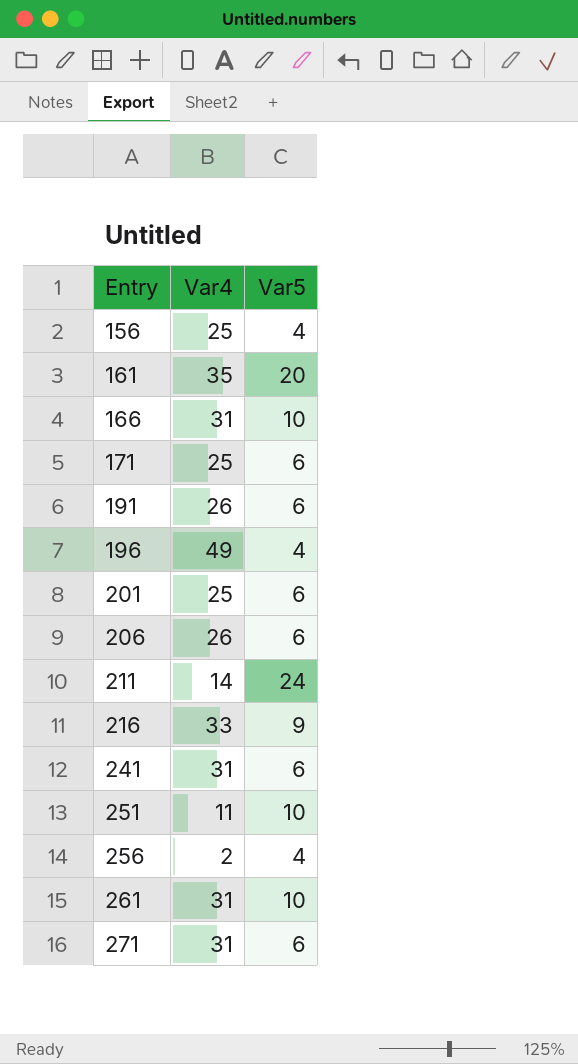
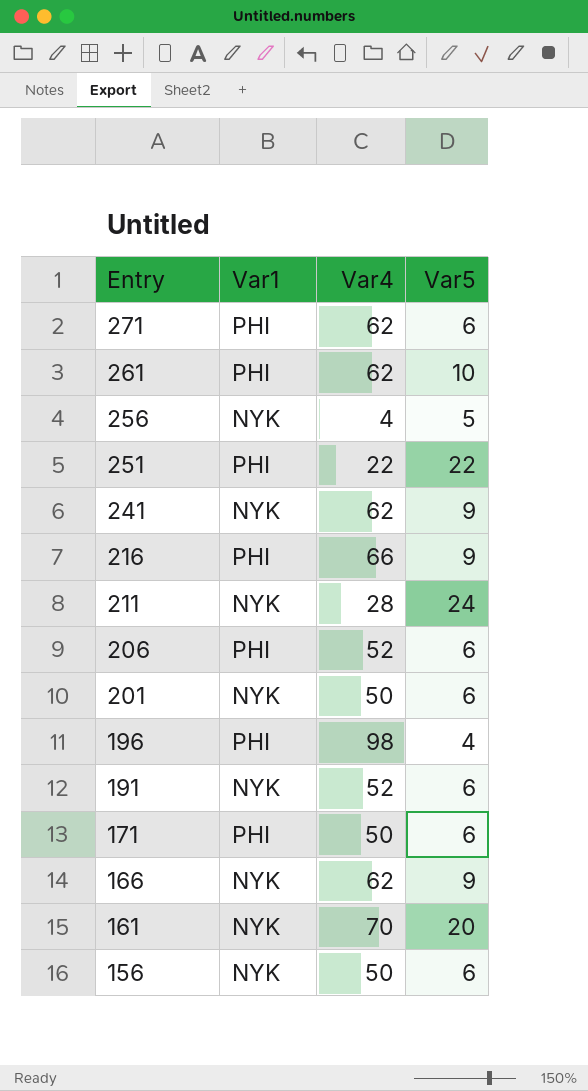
row order: Entry ascending -> Entry descending
column Var1 | position: none -> 2
271 | Var4: 31 -> 62
261 | Var4: 31 -> 62
256 | Var4: 2 -> 4
256 | Var5: 4 -> 5
251 | Var4: 11 -> 22
251 | Var5: 10 -> 22
241 | Var4: 31 -> 62
241 | Var5: 6 -> 9
216 | Var4: 33 -> 66
211 | Var4: 14 -> 28
206 | Var4: 26 -> 52
201 | Var4: 25 -> 50
196 | Var4: 49 -> 98
191 | Var4: 26 -> 52
171 | Var4: 25 -> 50
166 | Var4: 31 -> 62
166 | Var5: 10 -> 9
161 | Var4: 35 -> 70
156 | Var4: 25 -> 50
156 | Var5: 4 -> 6

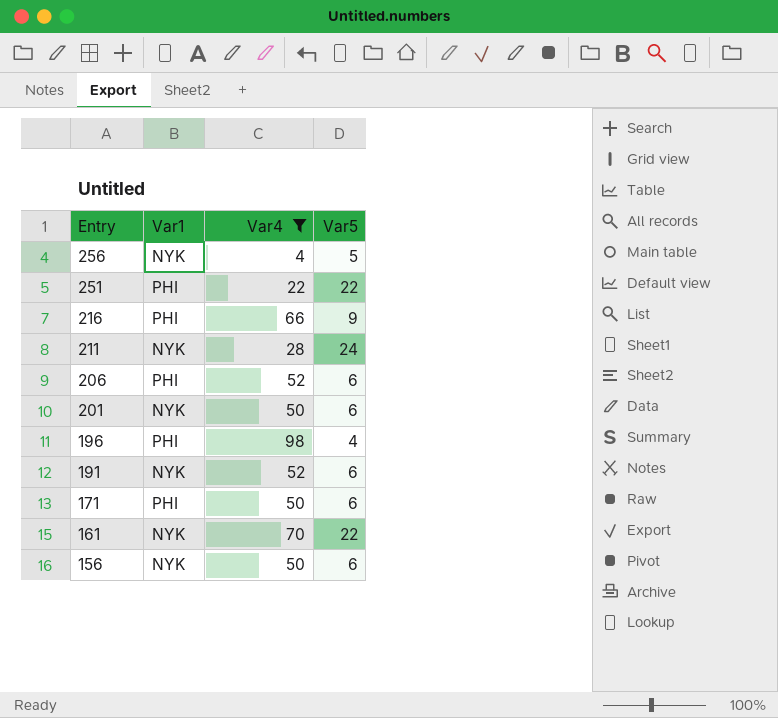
filter: none -> Var4 != 62
161 | Var5: 20 -> 22

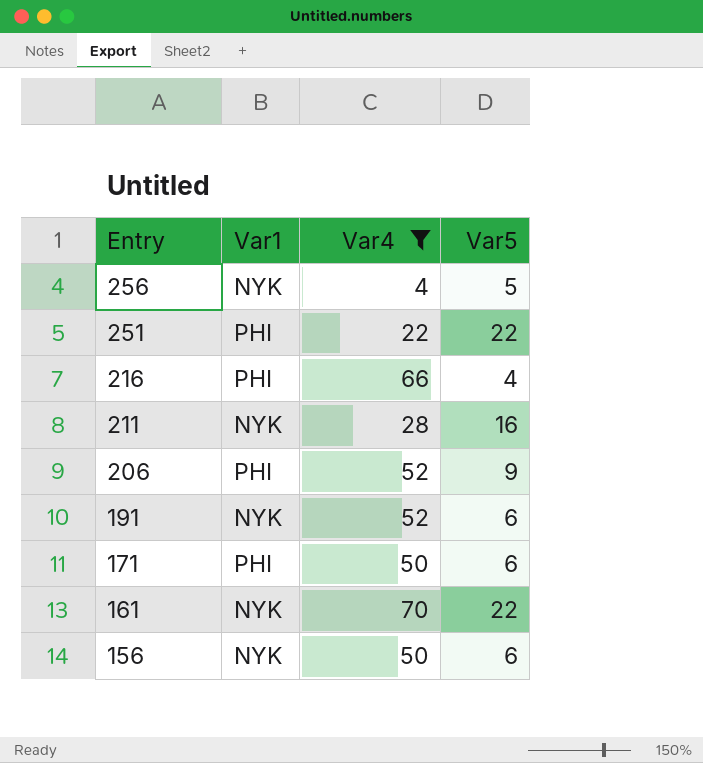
row 201: NYK | 50 | 6 -> none
row 196: PHI | 98 | 4 -> none
216 | Var5: 9 -> 4
211 | Var5: 24 -> 16
206 | Var5: 6 -> 9

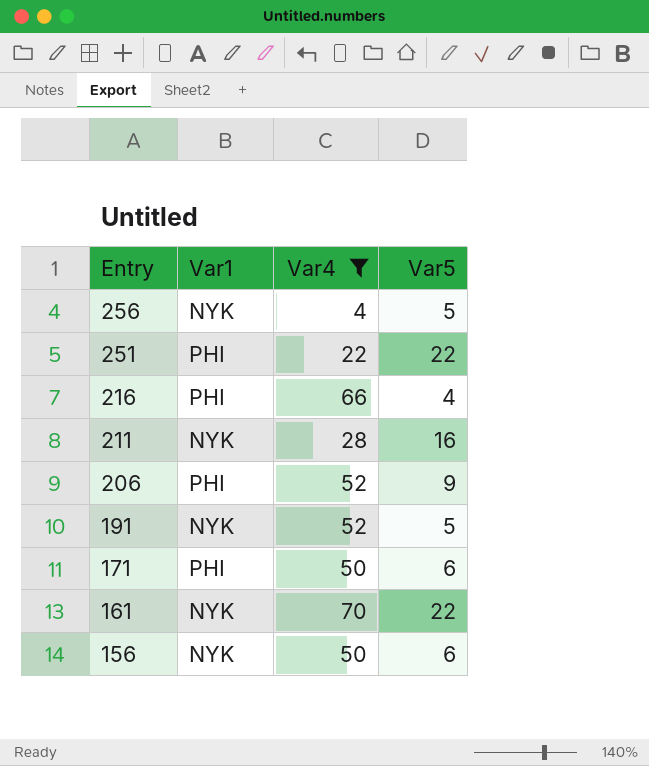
191 | Var5: 6 -> 5

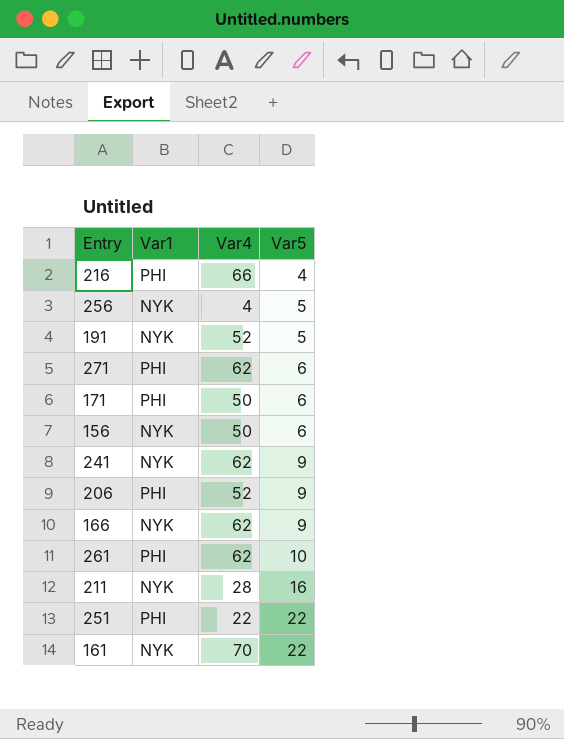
filter: Var4 != 62 -> none
row order: Entry descending -> Var5 ascending

